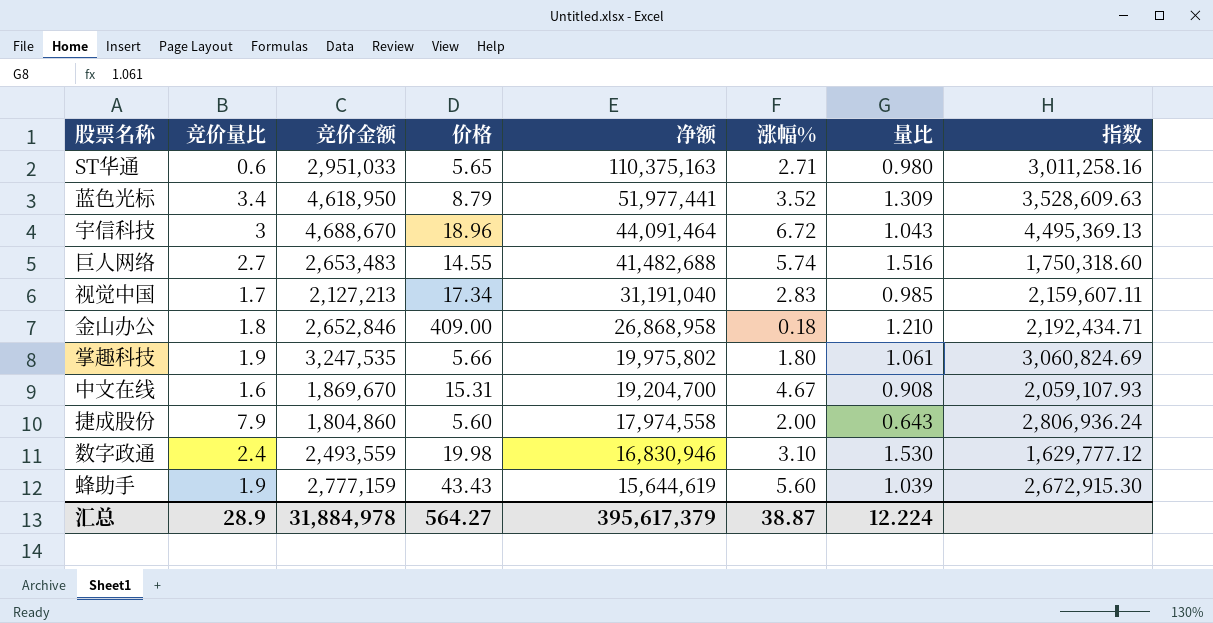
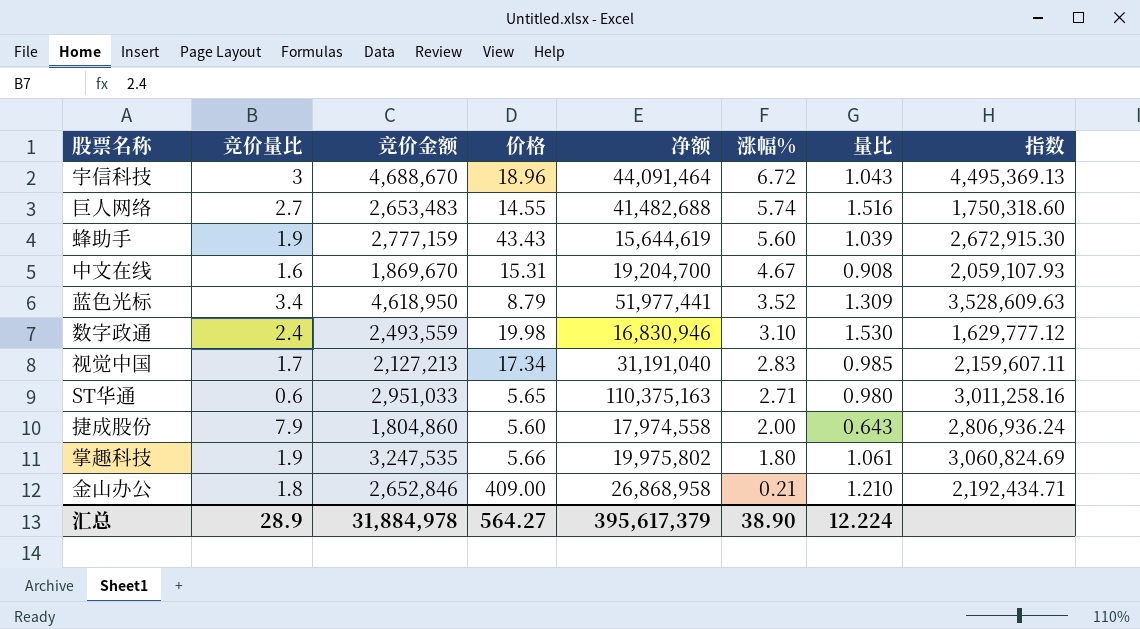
row order: 净额 descending -> 涨幅% descending
金山办公 | 涨幅%: 0.18 -> 0.21
汇总 | 涨幅%: 38.87 -> 38.90

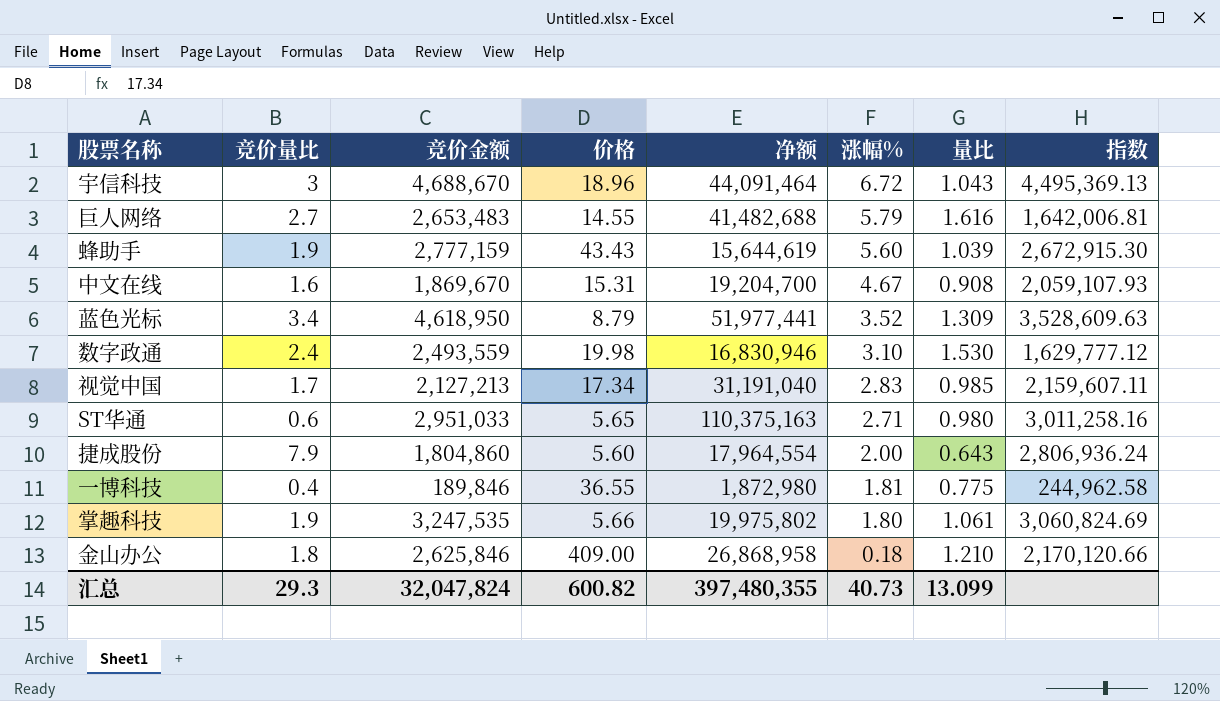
巨人网络 | 涨幅%: 5.74 -> 5.79
巨人网络 | 量比: 1.516 -> 1.616
巨人网络 | 指数: 1,750,318.60 -> 1,642,006.81
捷成股份 | 净额: 17,974,558 -> 17,964,554
row 一博科技: none -> 0.4 | 189,846 | 36.55 | 1,872,980 | 1.81 | 0.775 | 244,962.58
金山办公 | 竞价金额: 2,652,846 -> 2,625,846
金山办公 | 涨幅%: 0.21 -> 0.18
金山办公 | 指数: 2,192,434.71 -> 2,170,120.66
汇总 | 竞价量比: 28.9 -> 29.3
汇总 | 竞价金额: 31,884,978 -> 32,047,824
汇总 | 价格: 564.27 -> 600.82
汇总 | 净额: 395,617,379 -> 397,480,355
汇总 | 涨幅%: 38.90 -> 40.73
汇总 | 量比: 12.224 -> 13.099

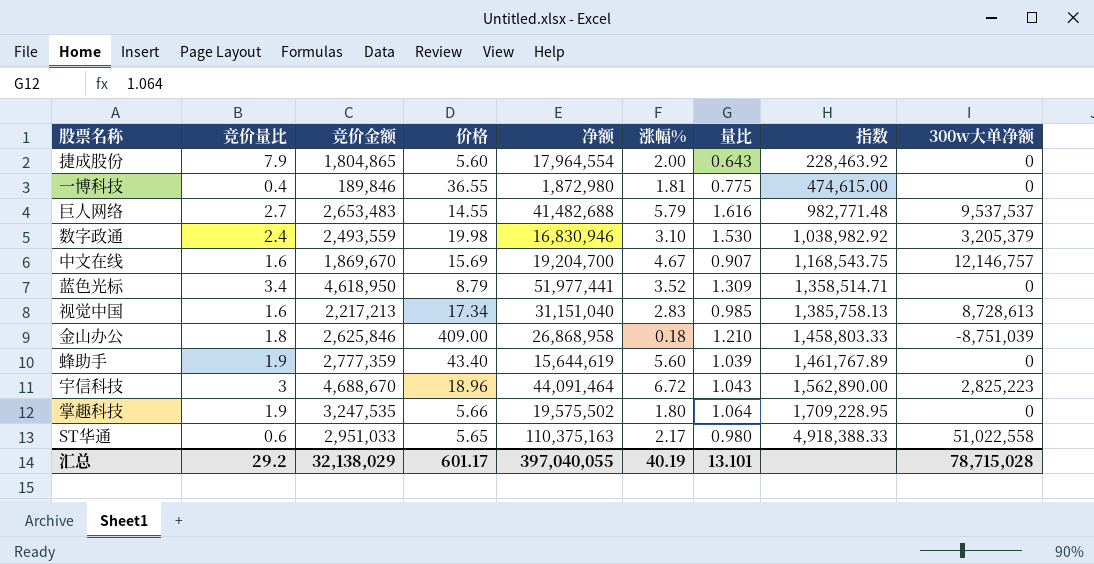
row order: 涨幅% descending -> 指数 ascending
column 指数 | formula: [竞价金额] / [量比] -> [竞价金额] / [竞价量比]
column 300w大单净额 | position: none -> 9
捷成股份 | 竞价金额: 1,804,860 -> 1,804,865
中文在线 | 价格: 15.31 -> 15.69
中文在线 | 量比: 0.908 -> 0.907
视觉中国 | 竞价量比: 1.7 -> 1.6
视觉中国 | 竞价金额: 2,127,213 -> 2,217,213
视觉中国 | 净额: 31,191,040 -> 31,151,040
蜂助手 | 竞价金额: 2,777,159 -> 2,777,359
蜂助手 | 价格: 43.43 -> 43.40
掌趣科技 | 净额: 19,975,802 -> 19,575,502
掌趣科技 | 量比: 1.061 -> 1.064
ST华通 | 涨幅%: 2.71 -> 2.17
汇总 | 竞价量比: 29.3 -> 29.2
汇总 | 竞价金额: 32,047,824 -> 32,138,029
汇总 | 价格: 600.82 -> 601.17
汇总 | 净额: 397,480,355 -> 397,040,055
汇总 | 涨幅%: 40.73 -> 40.19
汇总 | 量比: 13.099 -> 13.101

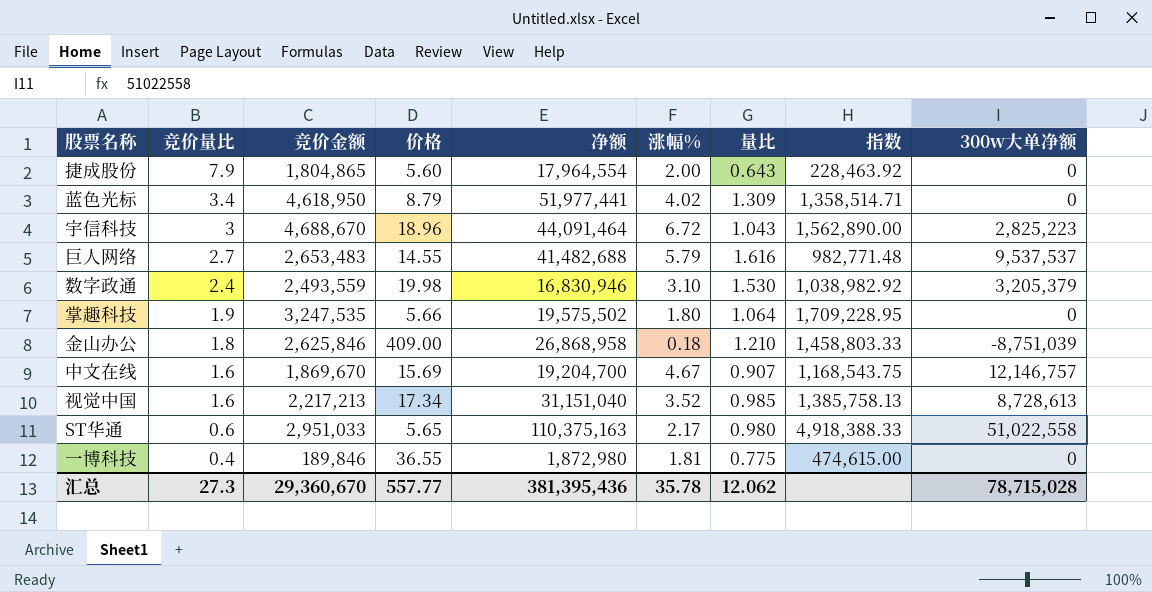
row order: 指数 ascending -> 竞价量比 descending
row 蜂助手: 1.9 | 2,777,359 | 43.40 | 15,644,619 | 5.60 | 1.039 | 1,461,767.89 | 0 -> none
蓝色光标 | 涨幅%: 3.52 -> 4.02
视觉中国 | 涨幅%: 2.83 -> 3.52
汇总 | 竞价量比: 29.2 -> 27.3
汇总 | 竞价金额: 32,138,029 -> 29,360,670
汇总 | 价格: 601.17 -> 557.77
汇总 | 净额: 397,040,055 -> 381,395,436
汇总 | 涨幅%: 40.19 -> 35.78
汇总 | 量比: 13.101 -> 12.062

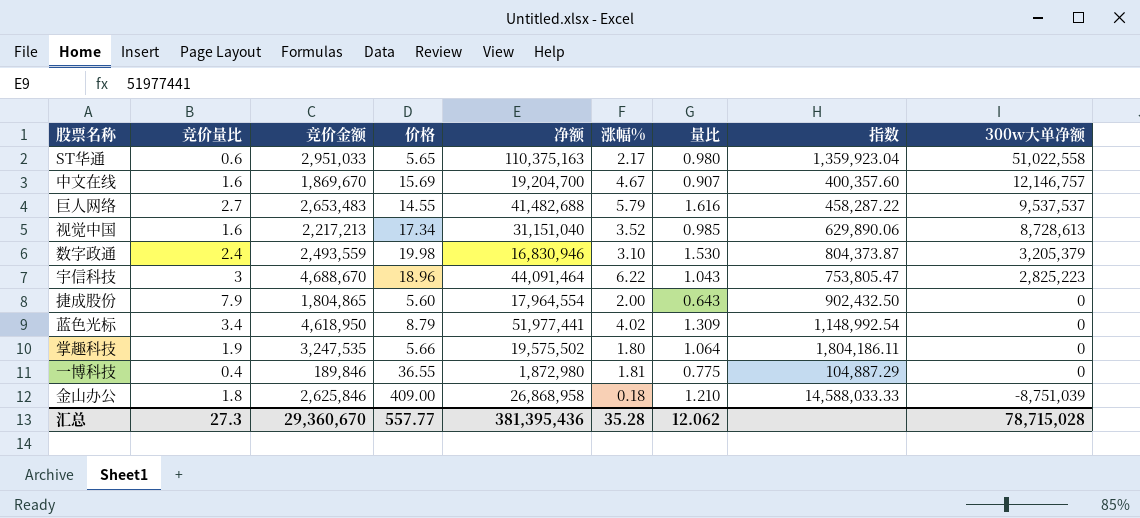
row order: 竞价量比 descending -> 300w大单净额 descending
column 指数 | formula: [竞价金额] / [竞价量比] -> [竞价金额] / [涨幅%]
宇信科技 | 涨幅%: 6.72 -> 6.22
汇总 | 涨幅%: 35.78 -> 35.28

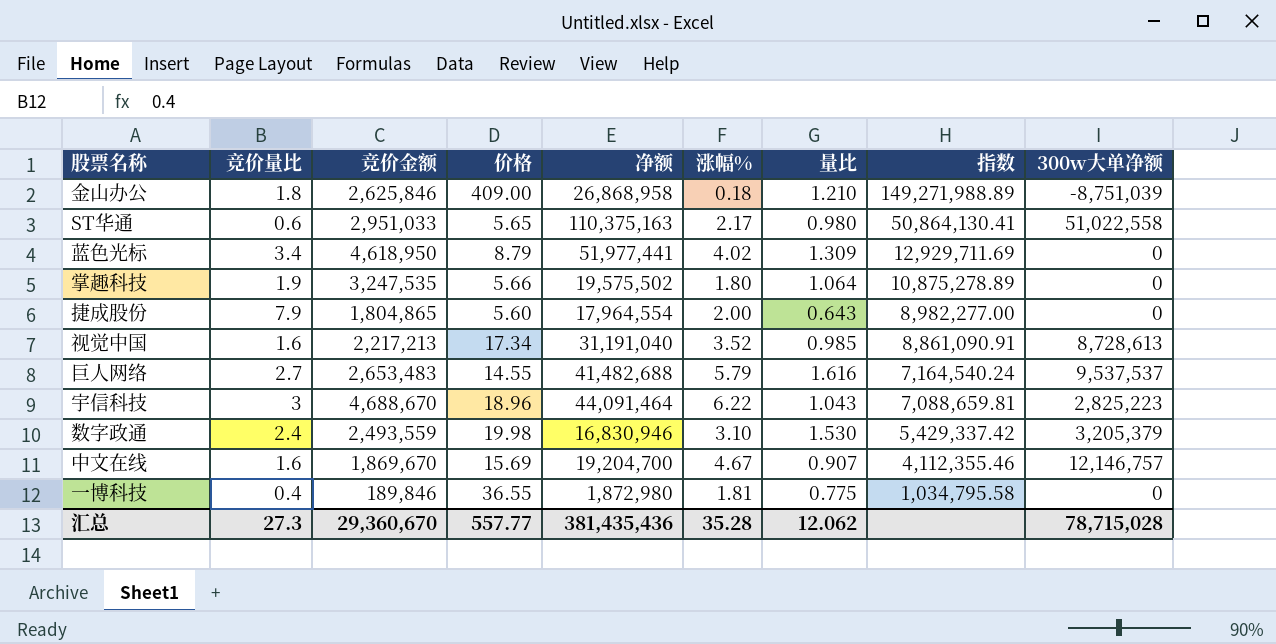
row order: 300w大单净额 descending -> 指数 descending
column 指数 | formula: [竞价金额] / [涨幅%] -> [净额] / [涨幅%]
视觉中国 | 净额: 31,151,040 -> 31,191,040
汇总 | 净额: 381,395,436 -> 381,435,436

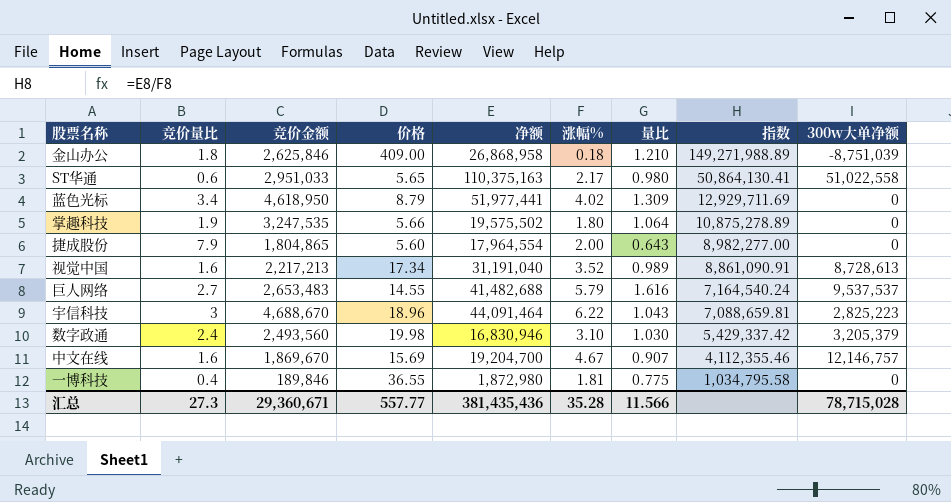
视觉中国 | 量比: 0.985 -> 0.989
数字政通 | 竞价金额: 2,493,559 -> 2,493,560
数字政通 | 量比: 1.530 -> 1.030
汇总 | 竞价金额: 29,360,670 -> 29,360,671
汇总 | 量比: 12.062 -> 11.566

